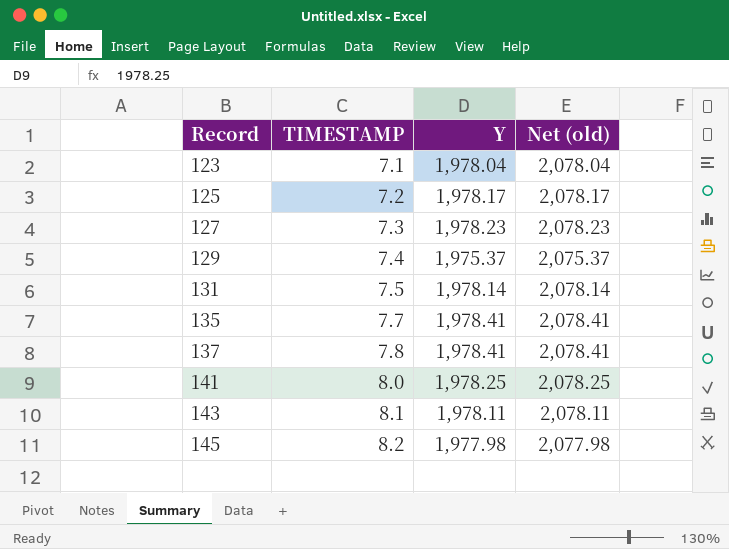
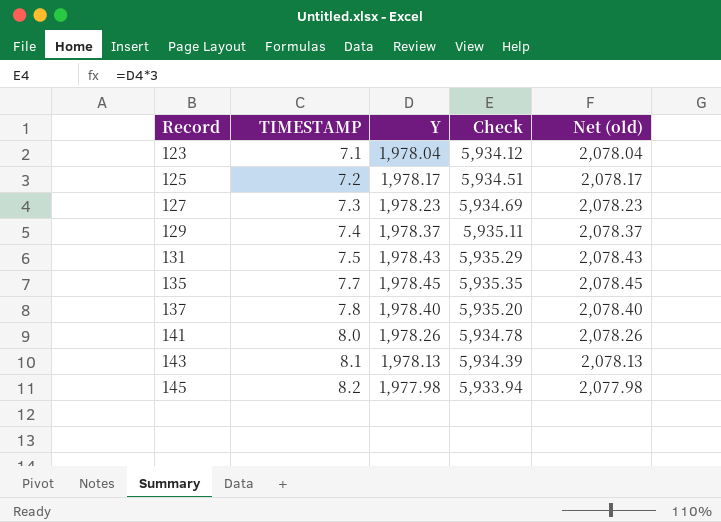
column Check | formula: none -> [Y] * 3
129 | Y: 1,975.37 -> 1,978.37
129 | Net (old): 2,075.37 -> 2,078.37
131 | Y: 1,978.14 -> 1,978.43
131 | Net (old): 2,078.14 -> 2,078.43
135 | Y: 1,978.41 -> 1,978.45
135 | Net (old): 2,078.41 -> 2,078.45
137 | Y: 1,978.41 -> 1,978.40
137 | Net (old): 2,078.41 -> 2,078.40
141 | Y: 1,978.25 -> 1,978.26
141 | Net (old): 2,078.25 -> 2,078.26
143 | Y: 1,978.11 -> 1,978.13
143 | Net (old): 2,078.11 -> 2,078.13

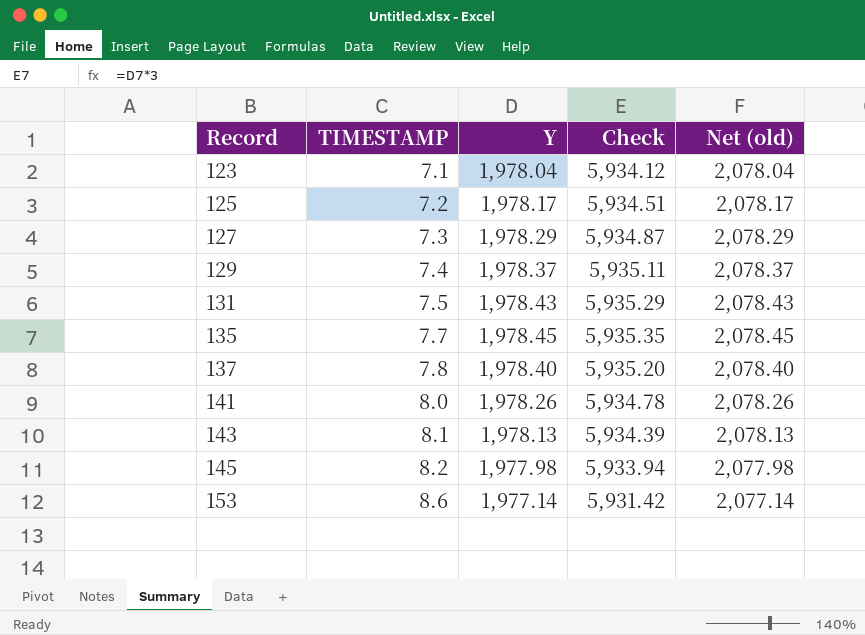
127 | Y: 1,978.23 -> 1,978.29
127 | Check: 5,934.69 -> 5,934.87
127 | Net (old): 2,078.23 -> 2,078.29
row 153: none -> 8.6 | 1,977.14 | 5,931.42 | 2,077.14

